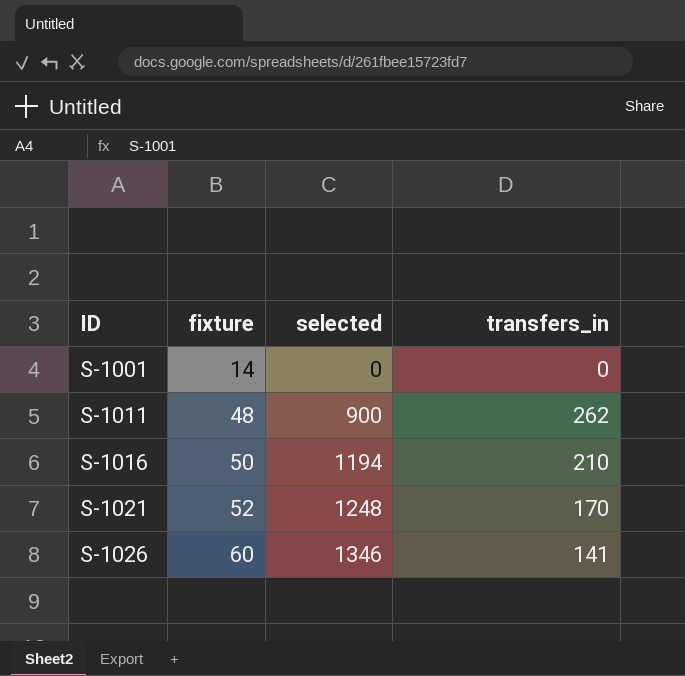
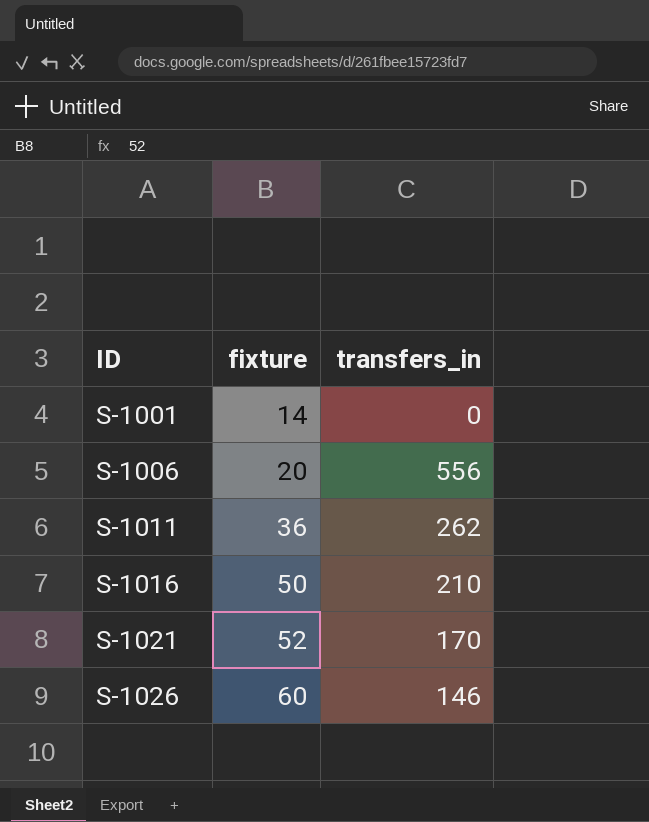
column selected | position: 3 -> none
row S-1006: none -> 20 | 556
S-1011 | fixture: 48 -> 36
S-1026 | transfers_in: 141 -> 146

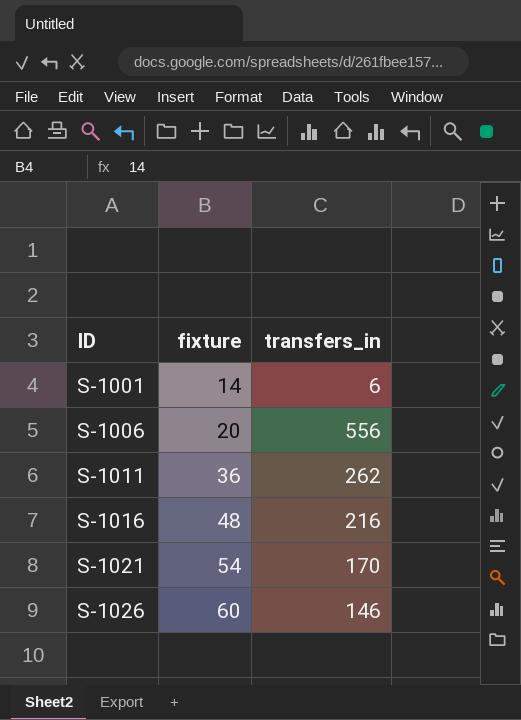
S-1001 | transfers_in: 0 -> 6
S-1016 | fixture: 50 -> 48
S-1016 | transfers_in: 210 -> 216
S-1021 | fixture: 52 -> 54

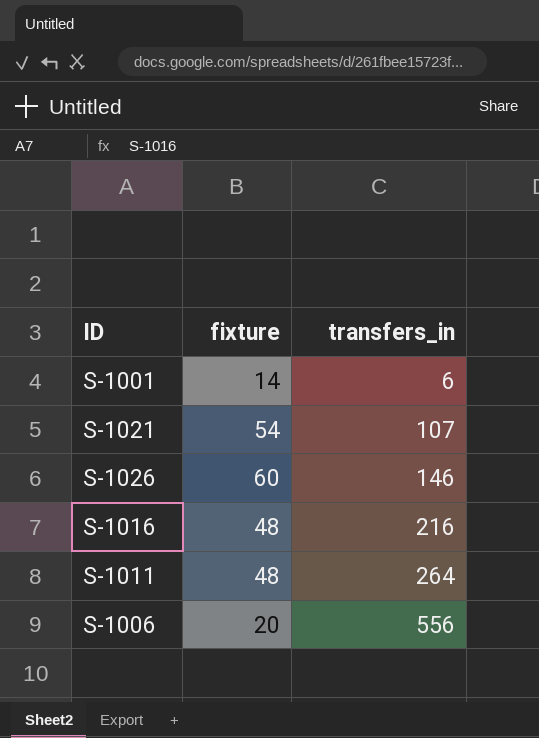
row order: ID ascending -> transfers_in ascending
S-1021 | transfers_in: 170 -> 107
S-1011 | fixture: 36 -> 48
S-1011 | transfers_in: 262 -> 264

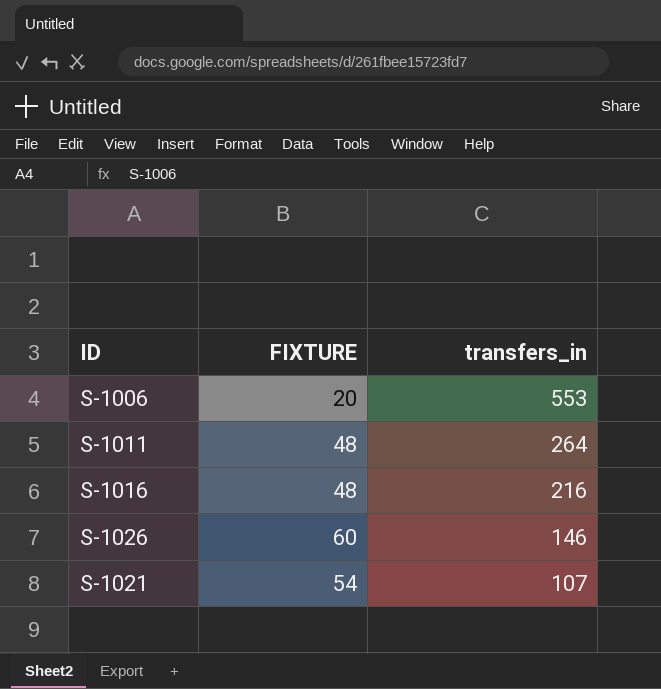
row order: transfers_in ascending -> transfers_in descending
column name: fixture -> FIXTURE
row S-1001: 14 | 6 -> none
S-1006 | transfers_in: 556 -> 553

